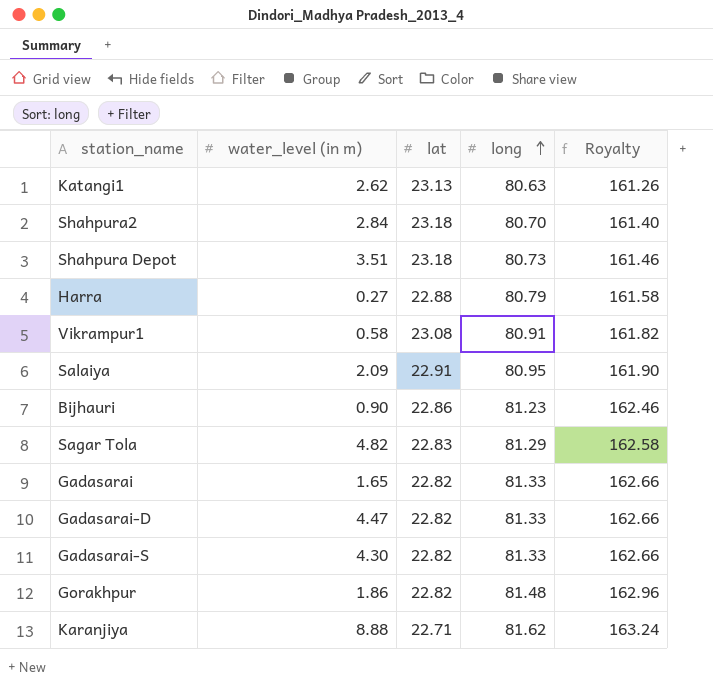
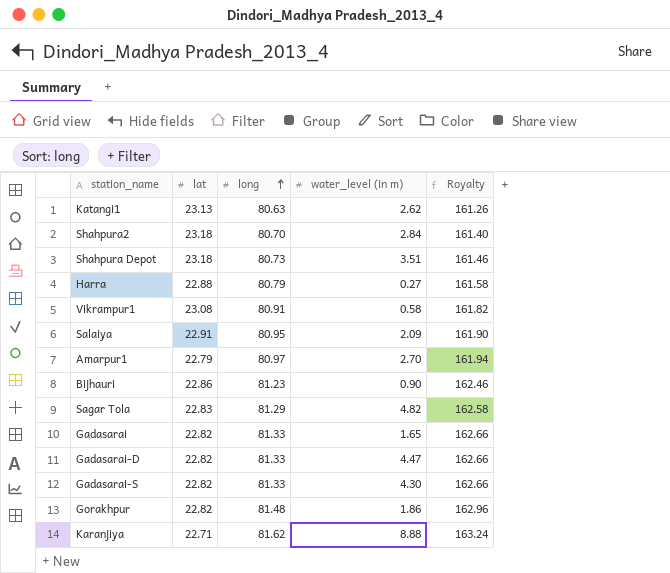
column water_level (in m) | position: 2 -> 4
row Amarpur1: none -> 22.79 | 80.97 | 2.70 | 161.94

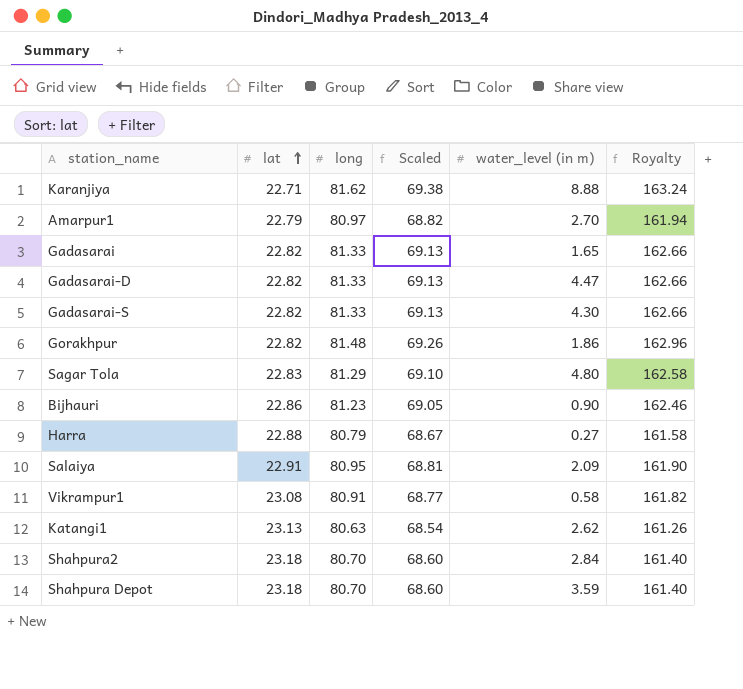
row order: long ascending -> lat ascending
column Scaled | formula: none -> [long] * 0.85
Sagar Tola | water_level (in m): 4.82 -> 4.80
Shahpura Depot | long: 80.73 -> 80.70
Shahpura Depot | water_level (in m): 3.51 -> 3.59
Shahpura Depot | Royalty: 161.46 -> 161.40

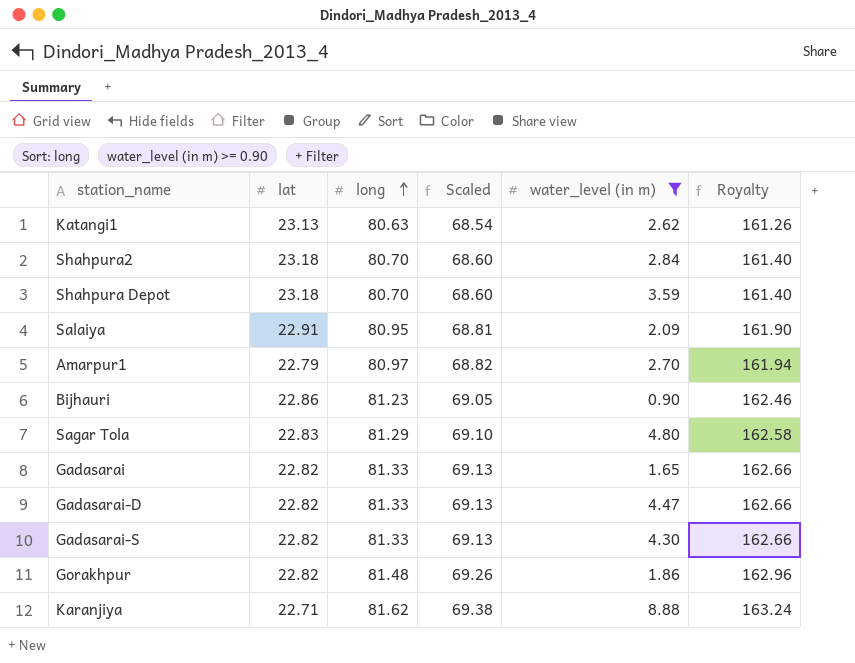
filter: none -> water_level (in m) >= 0.90
row order: lat ascending -> long ascending

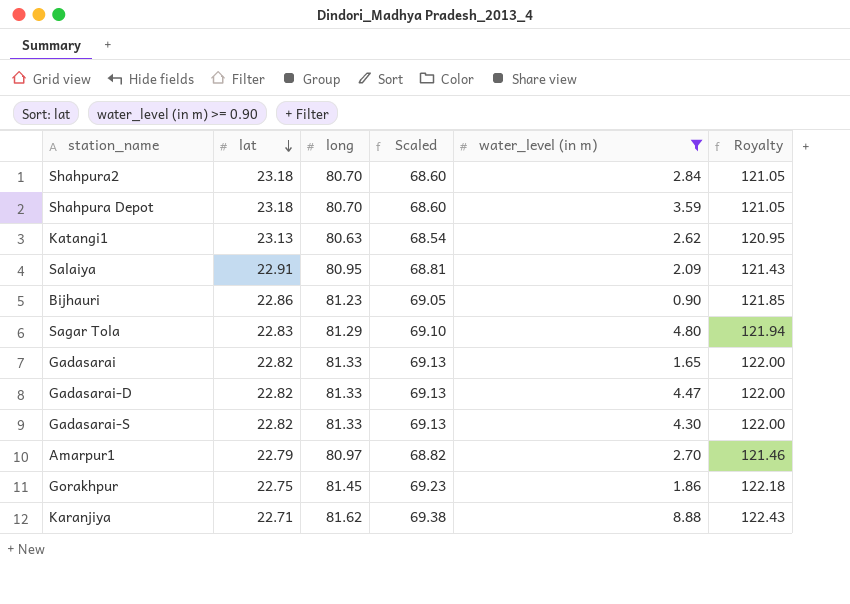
row order: long ascending -> lat descending
column Royalty | formula: [long] * 2 -> [long] * 1.5
Gorakhpur | lat: 22.82 -> 22.75
Gorakhpur | long: 81.48 -> 81.45
Gorakhpur | Scaled: 69.26 -> 69.23

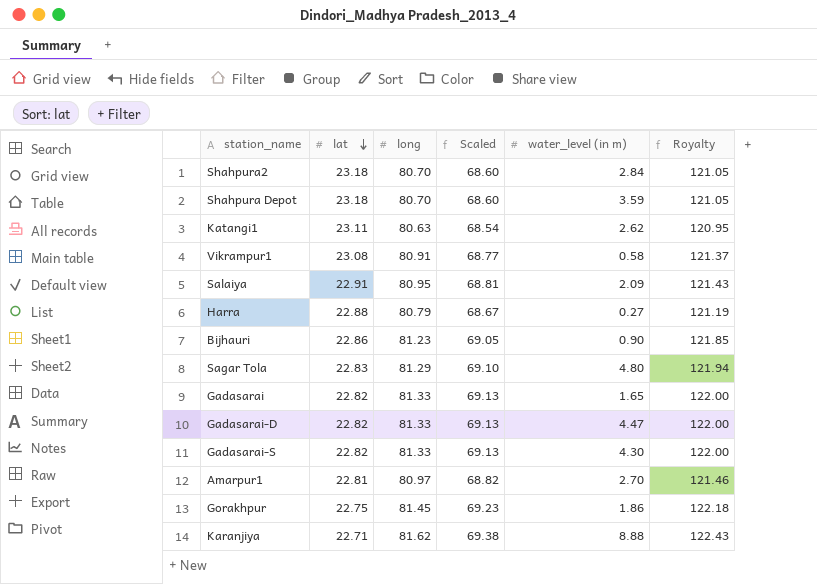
filter: water_level (in m) >= 0.90 -> none
Katangi1 | lat: 23.13 -> 23.11
Amarpur1 | lat: 22.79 -> 22.81

